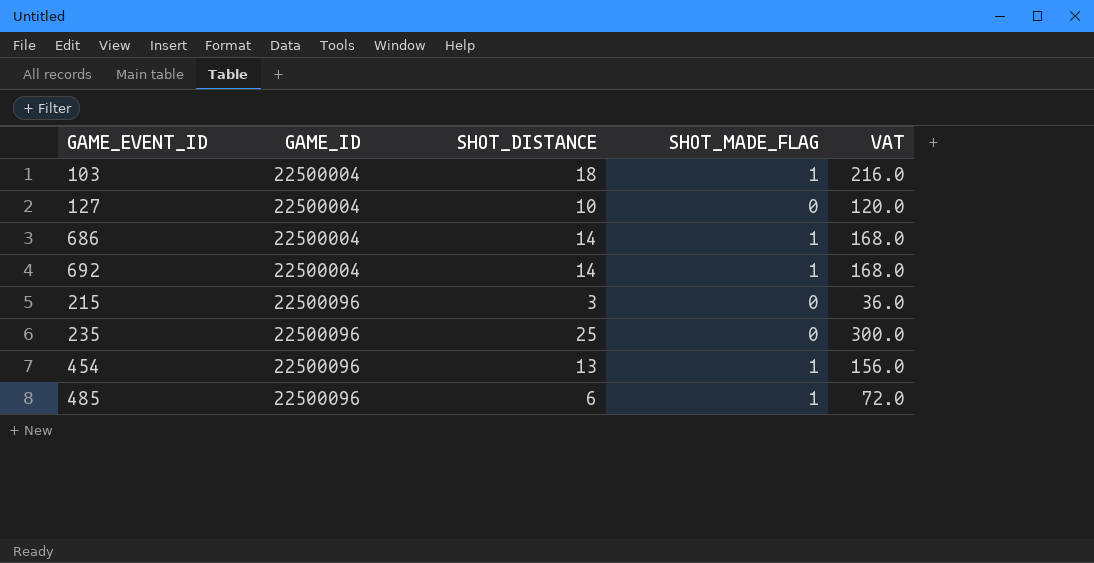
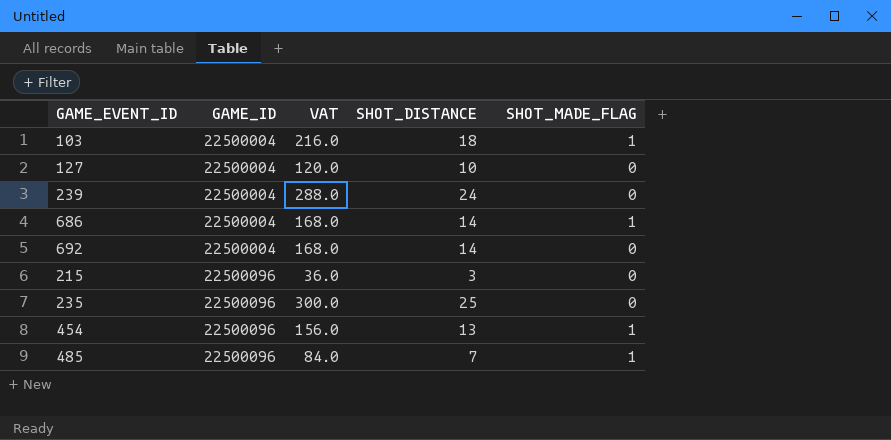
column VAT | position: 5 -> 3
row 239: none -> 22500004 | 288.0 | 24 | 0
692 | SHOT_MADE_FLAG: 1 -> 0
485 | VAT: 72.0 -> 84.0
485 | SHOT_DISTANCE: 6 -> 7

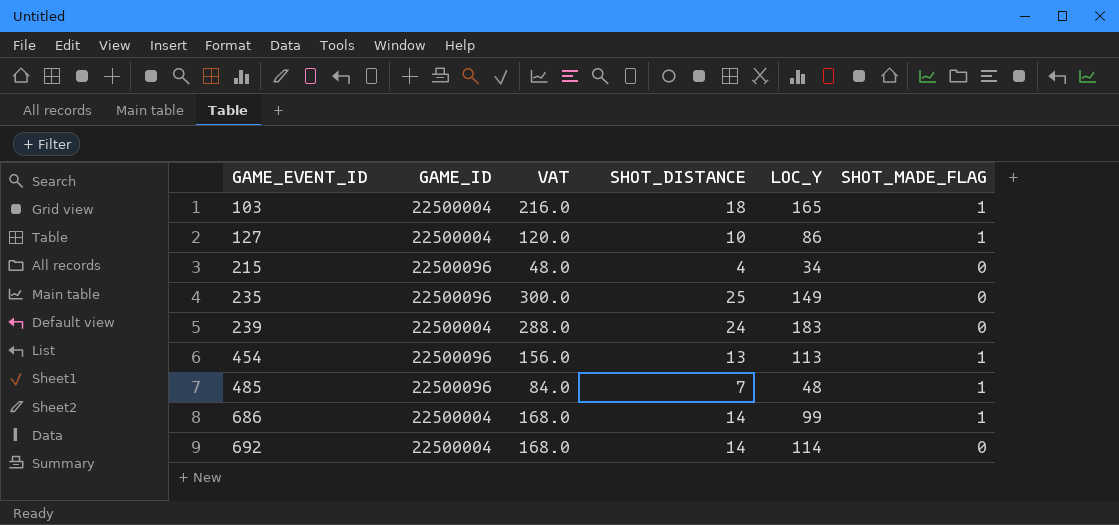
row order: GAME_ID ascending -> GAME_EVENT_ID ascending
column LOC_Y | position: none -> 5
127 | SHOT_MADE_FLAG: 0 -> 1
215 | VAT: 36.0 -> 48.0
215 | SHOT_DISTANCE: 3 -> 4

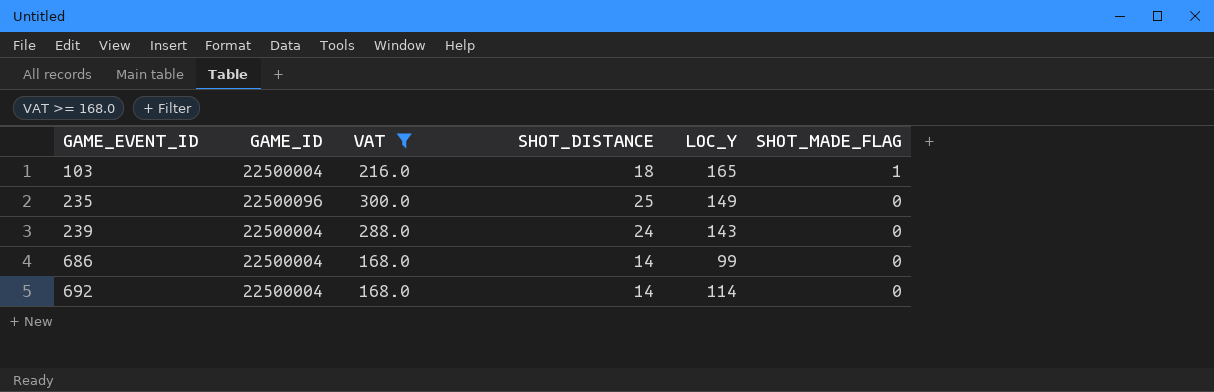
filter: none -> VAT >= 168.0
239 | LOC_Y: 183 -> 143
686 | SHOT_MADE_FLAG: 1 -> 0

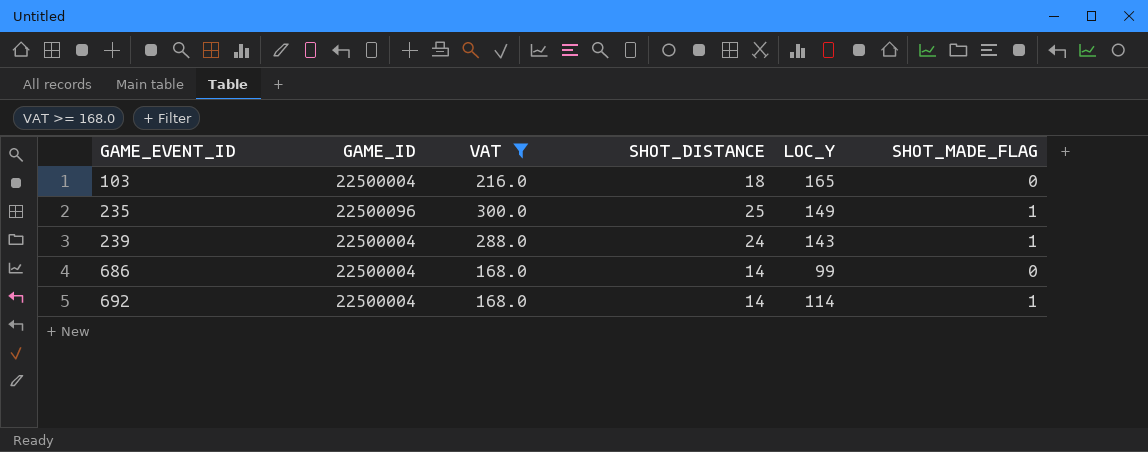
103 | SHOT_MADE_FLAG: 1 -> 0
235 | SHOT_MADE_FLAG: 0 -> 1
239 | SHOT_MADE_FLAG: 0 -> 1
692 | SHOT_MADE_FLAG: 0 -> 1

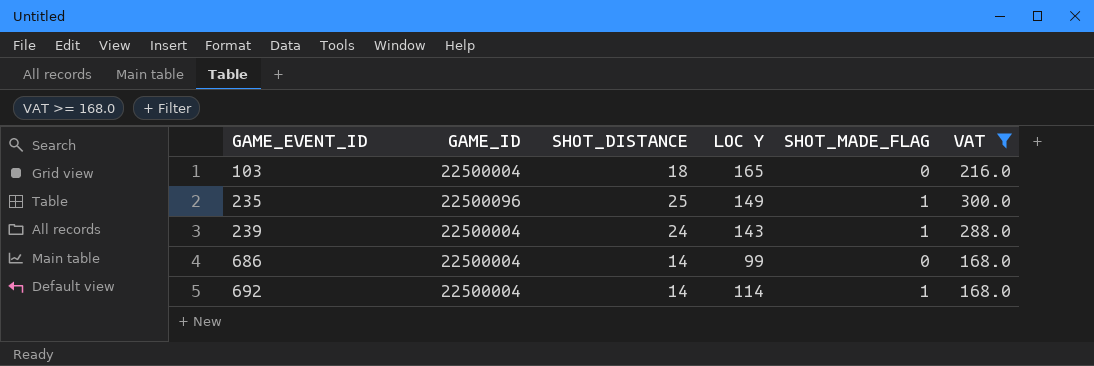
column name: LOC_Y -> LOC Y
column VAT | position: 3 -> 6

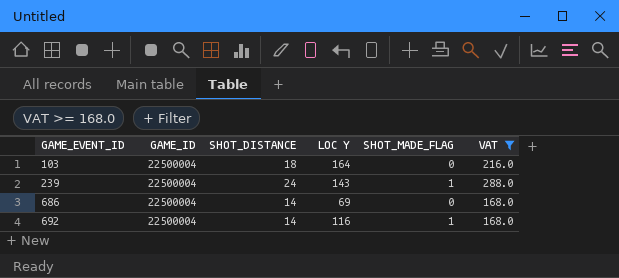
row 235: 22500096 | 25 | 149 | 1 | 300.0 -> none
103 | LOC Y: 165 -> 164
686 | LOC Y: 99 -> 69
692 | LOC Y: 114 -> 116

